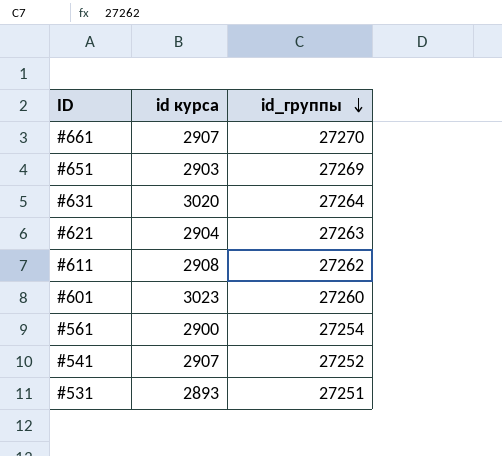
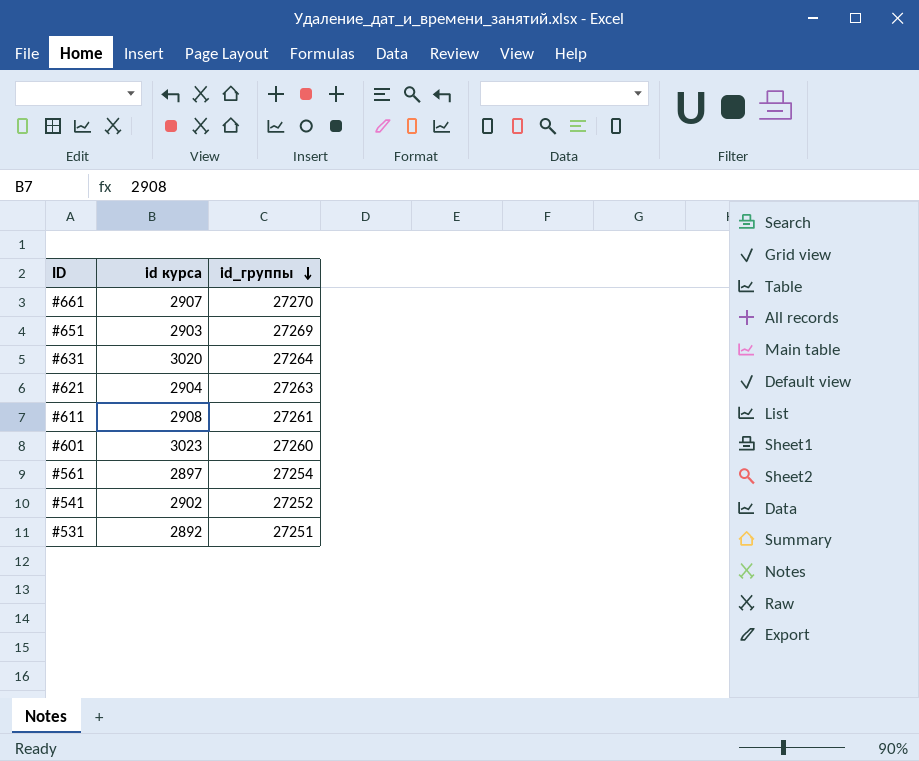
#611 | id_группы: 27262 -> 27261
#561 | id курса: 2900 -> 2897
#541 | id курса: 2907 -> 2902
#531 | id курса: 2893 -> 2892

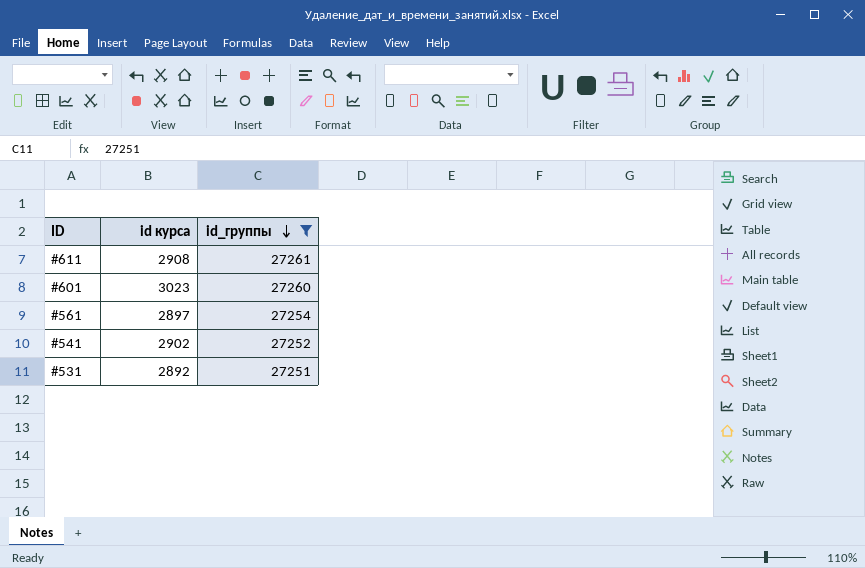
filter: none -> id_группы <= 27261

